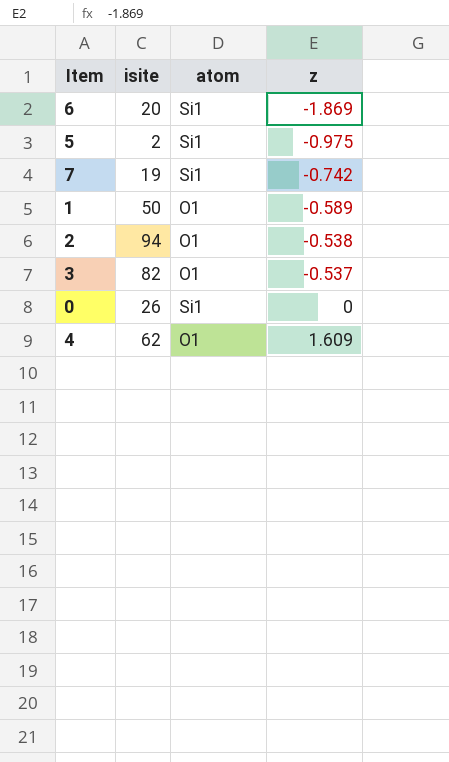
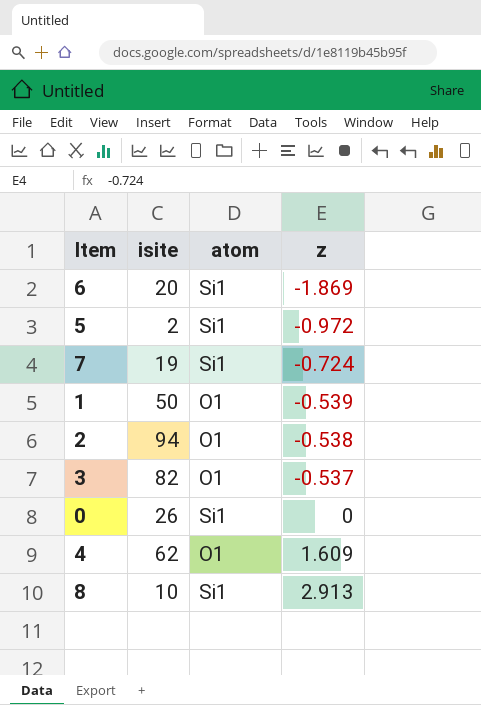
5 | z: -0.975 -> -0.972
7 | z: -0.742 -> -0.724
1 | z: -0.589 -> -0.539
row 8: none -> 10 | Si1 | 2.913

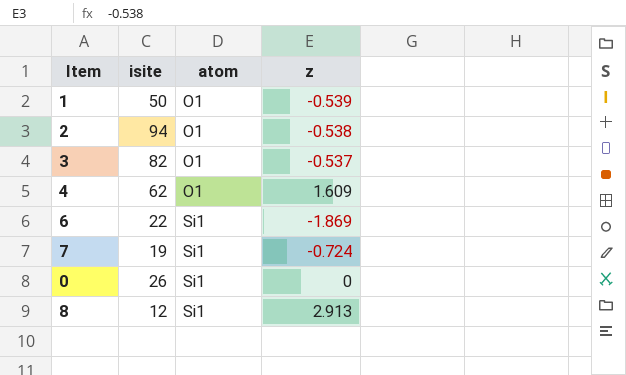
row order: z ascending -> atom ascending
row 5: 2 | Si1 | -0.972 -> none
6 | isite: 20 -> 22
8 | isite: 10 -> 12

